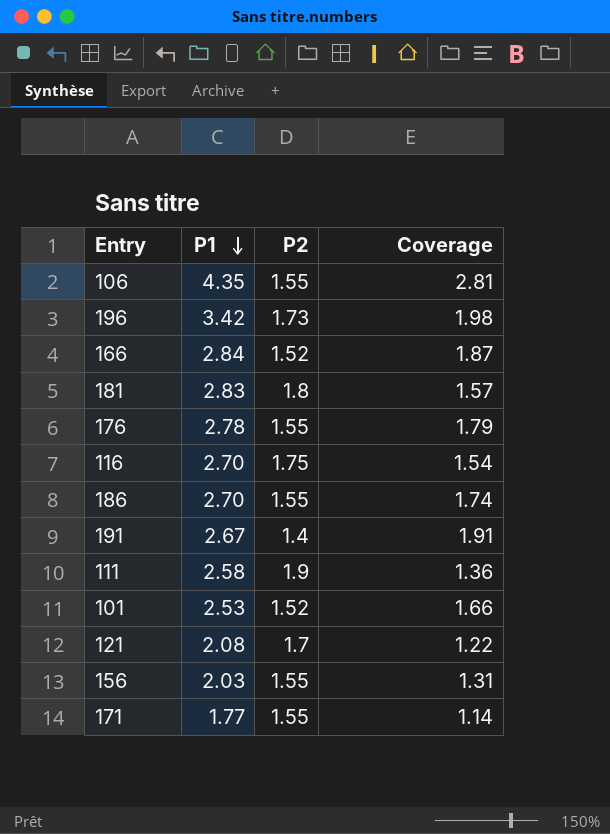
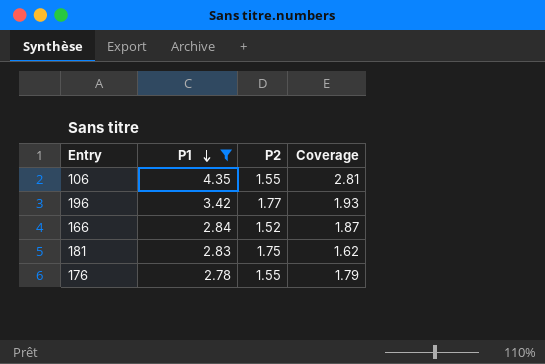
filter: none -> P1 >= 2.78
196 | P2: 1.73 -> 1.77
196 | Coverage: 1.98 -> 1.93
181 | P2: 1.8 -> 1.75
181 | Coverage: 1.57 -> 1.62

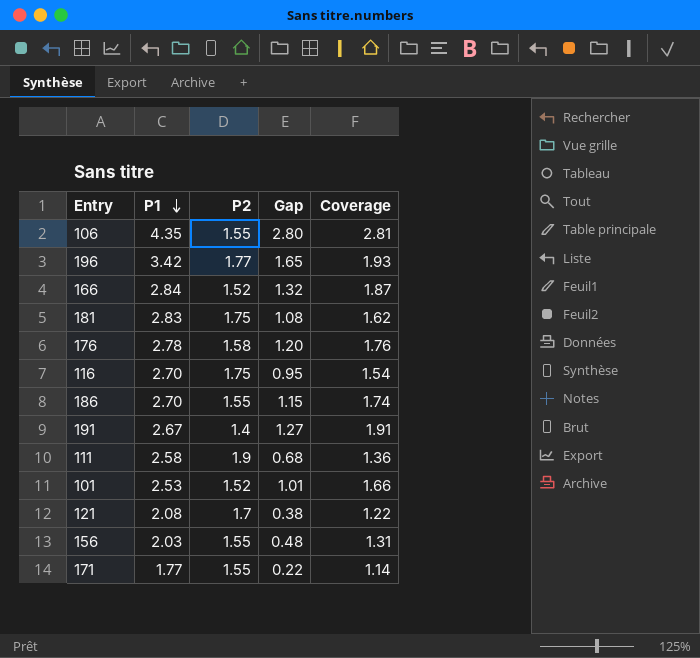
filter: P1 >= 2.78 -> none
column Gap | formula: none -> [P1] - [P2]
176 | P2: 1.55 -> 1.58
176 | Coverage: 1.79 -> 1.76

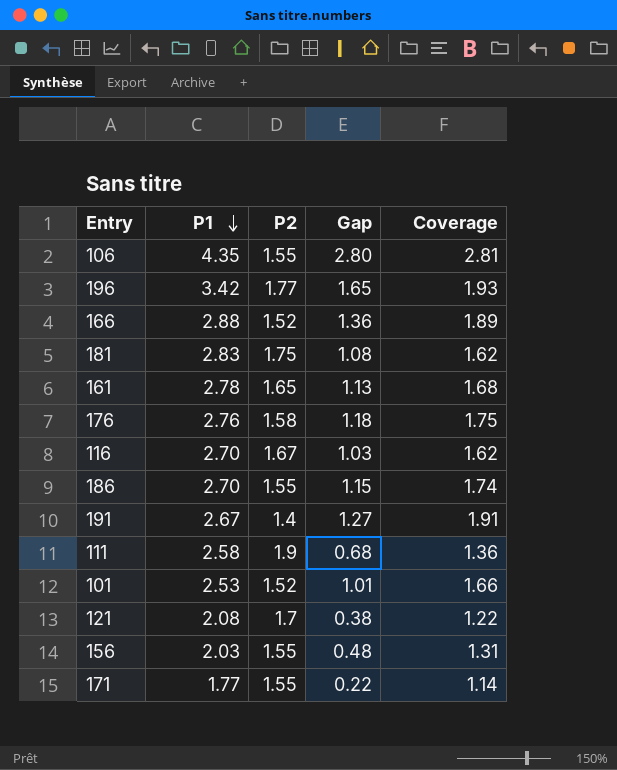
166 | P1: 2.84 -> 2.88
166 | Gap: 1.32 -> 1.36
166 | Coverage: 1.87 -> 1.89
row 161: none -> 2.78 | 1.65 | 1.13 | 1.68
176 | P1: 2.78 -> 2.76
176 | Gap: 1.20 -> 1.18
176 | Coverage: 1.76 -> 1.75
116 | P2: 1.75 -> 1.67
116 | Gap: 0.95 -> 1.03
116 | Coverage: 1.54 -> 1.62

